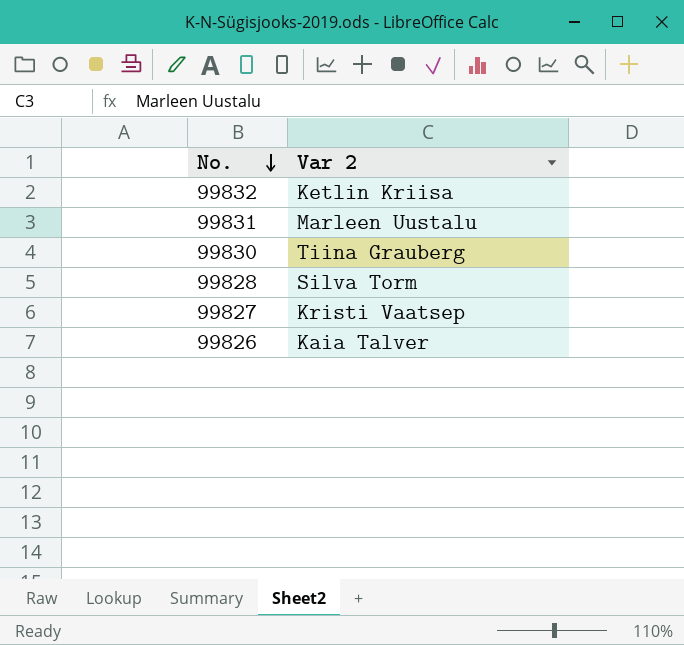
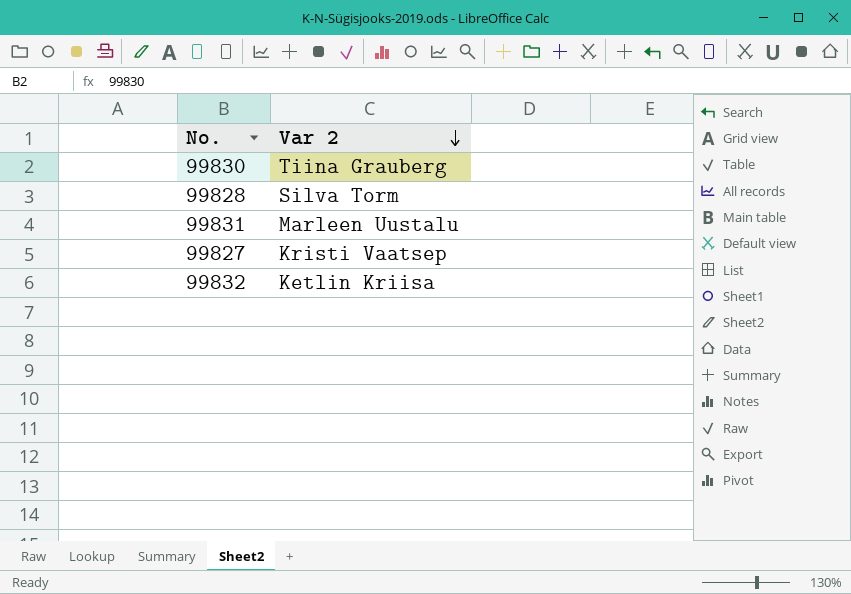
row order: No. descending -> Var 2 descending
row 99826: Kaia Talver -> none

